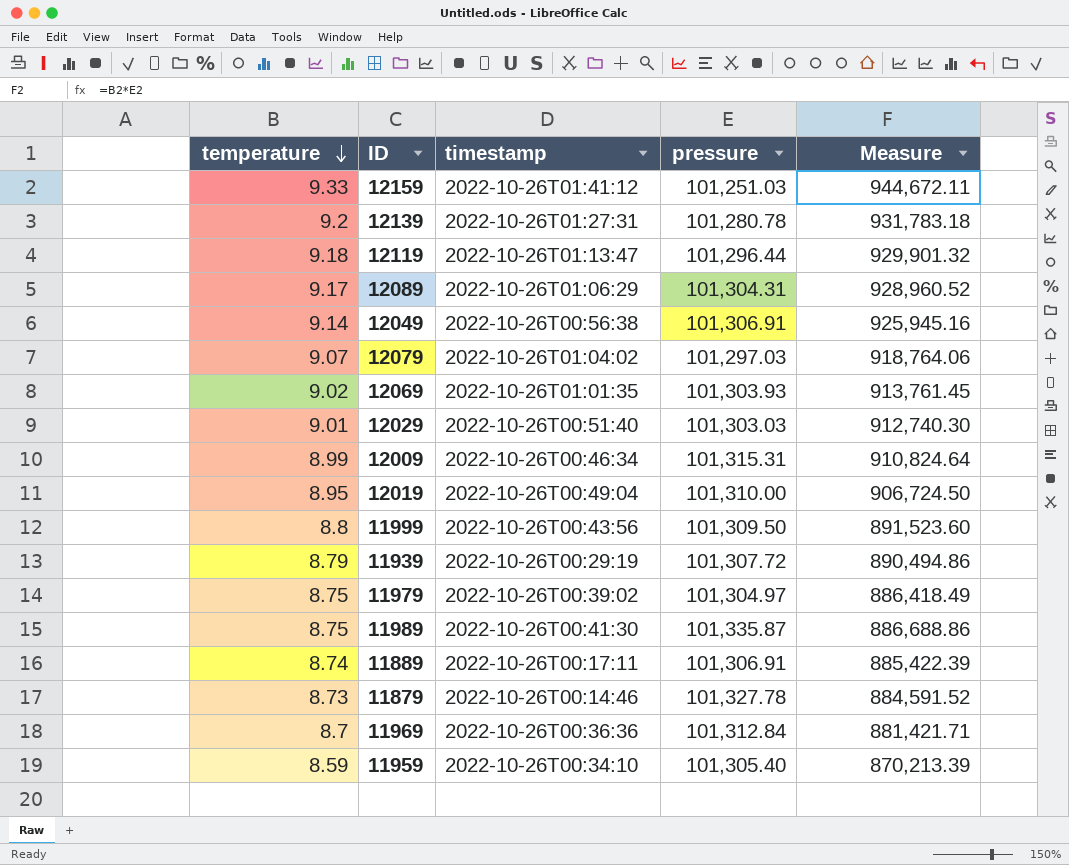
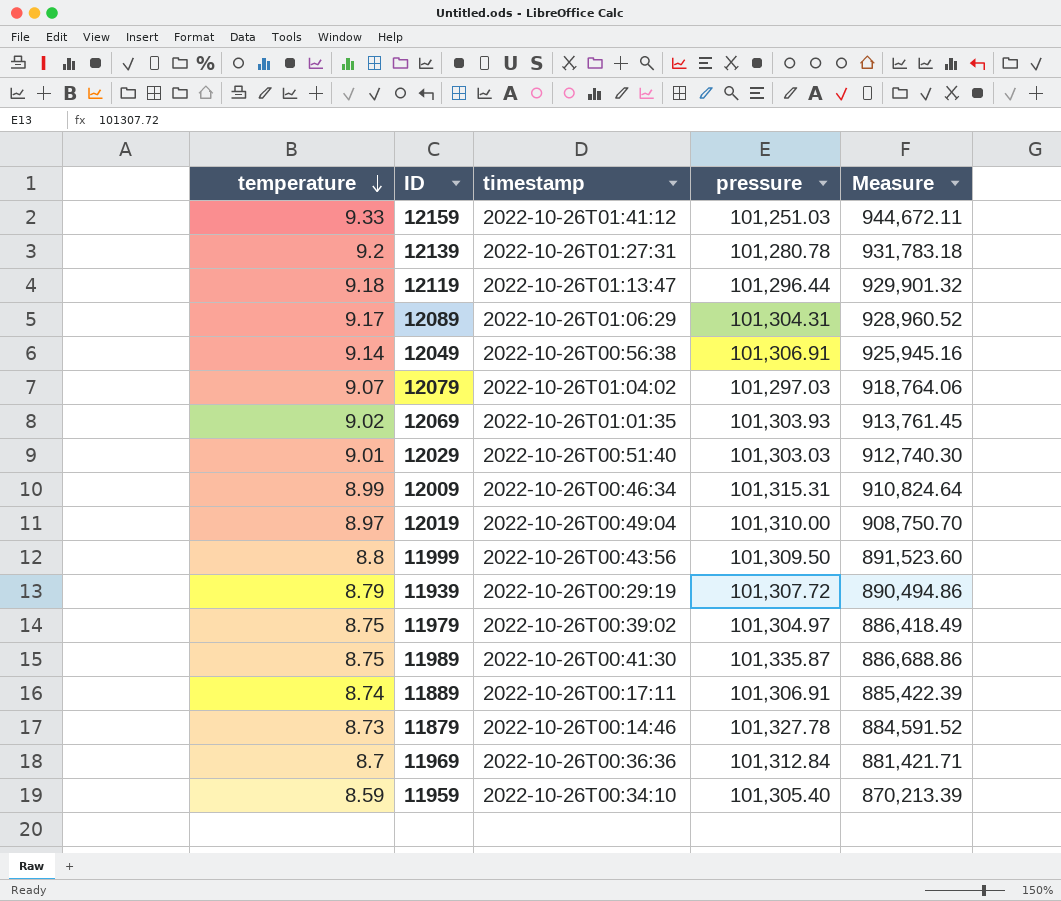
12019 | temperature: 8.95 -> 8.97
12019 | Measure: 906,724.50 -> 908,750.70

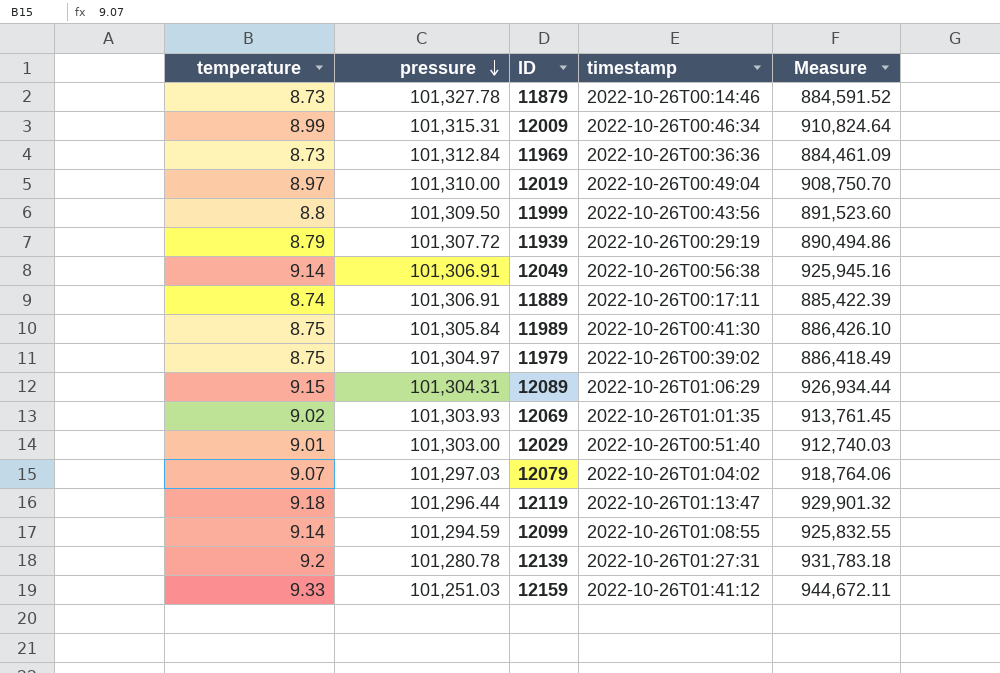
row order: temperature descending -> pressure descending
column pressure | position: 4 -> 2
row 11959: 8.59 | 2022-10-26T00:34:10 | 101,305.40 | 870,213.39 -> none
11969 | temperature: 8.7 -> 8.73
11969 | Measure: 881,421.71 -> 884,461.09
11989 | pressure: 101,335.87 -> 101,305.84
11989 | Measure: 886,688.86 -> 886,426.10
12089 | temperature: 9.17 -> 9.15
12089 | Measure: 928,960.52 -> 926,934.44
12029 | pressure: 101,303.03 -> 101,303.00
12029 | Measure: 912,740.30 -> 912,740.03
row 12099: none -> 9.14 | 101,294.59 | 2022-10-26T01:08:55 | 925,832.55

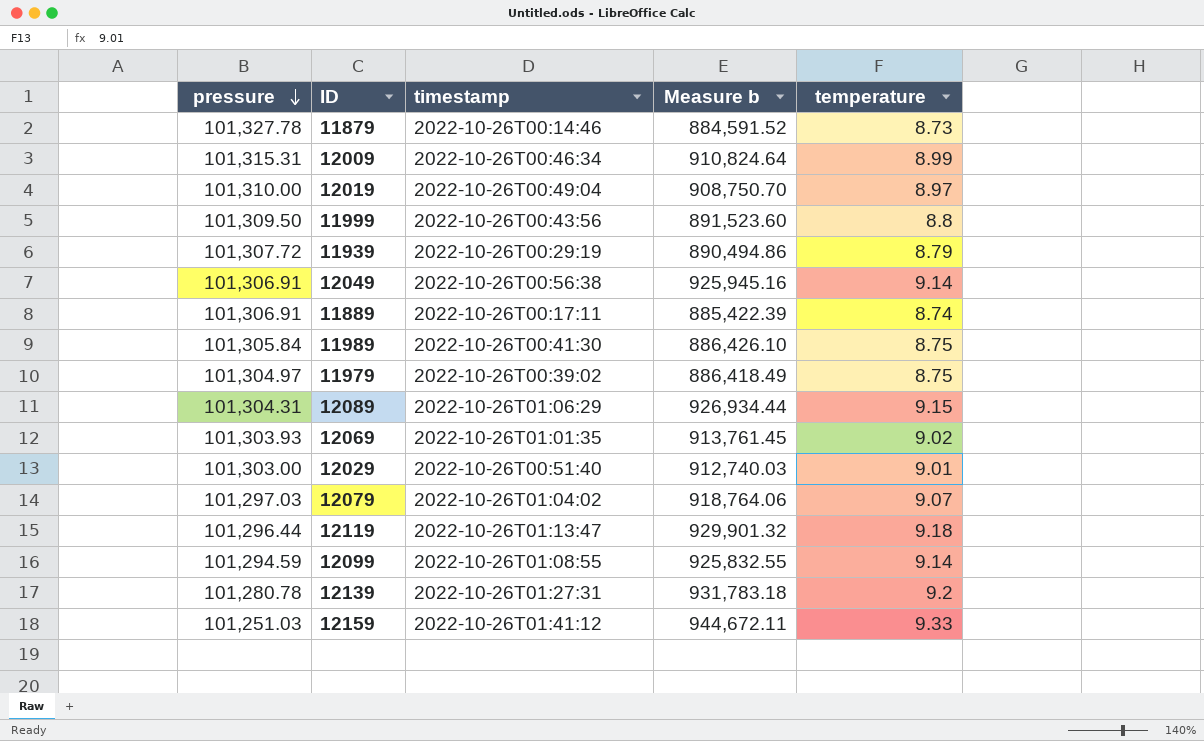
column name: Measure -> Measure b
column temperature | position: 1 -> 5
row 11969: 8.73 | 101,312.84 | 2022-10-26T00:36:36 | 884,461.09 -> none

